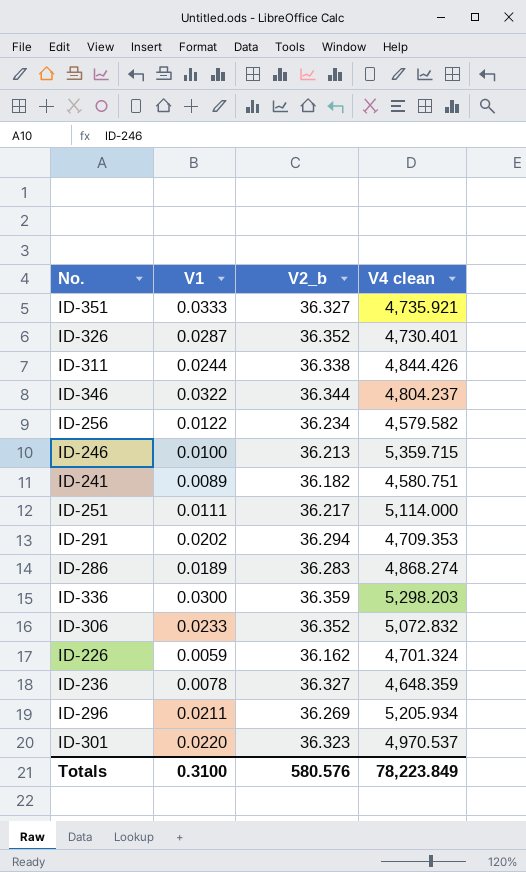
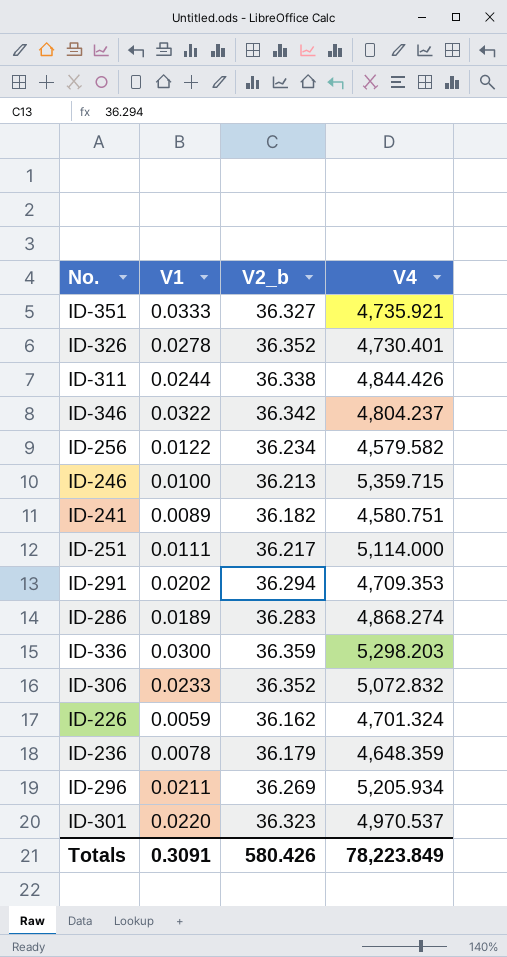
column name: V4 clean -> V4
ID-326 | V1: 0.0287 -> 0.0278
ID-346 | V2_b: 36.344 -> 36.342
ID-236 | V2_b: 36.327 -> 36.179
Totals | V1: 0.3100 -> 0.3091
Totals | V2_b: 580.576 -> 580.426

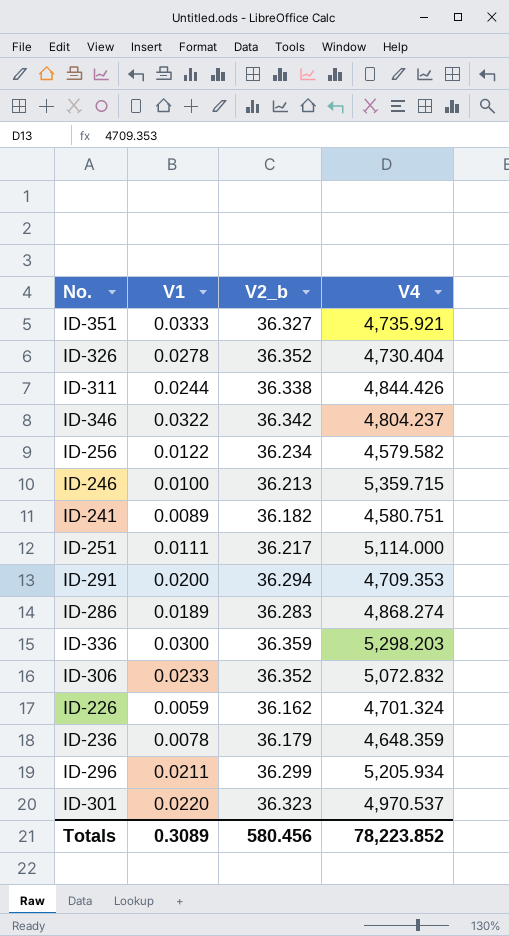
ID-326 | V4: 4,730.401 -> 4,730.404
ID-291 | V1: 0.0202 -> 0.0200
ID-296 | V2_b: 36.269 -> 36.299
Totals | V1: 0.3091 -> 0.3089
Totals | V2_b: 580.426 -> 580.456
Totals | V4: 78,223.849 -> 78,223.852

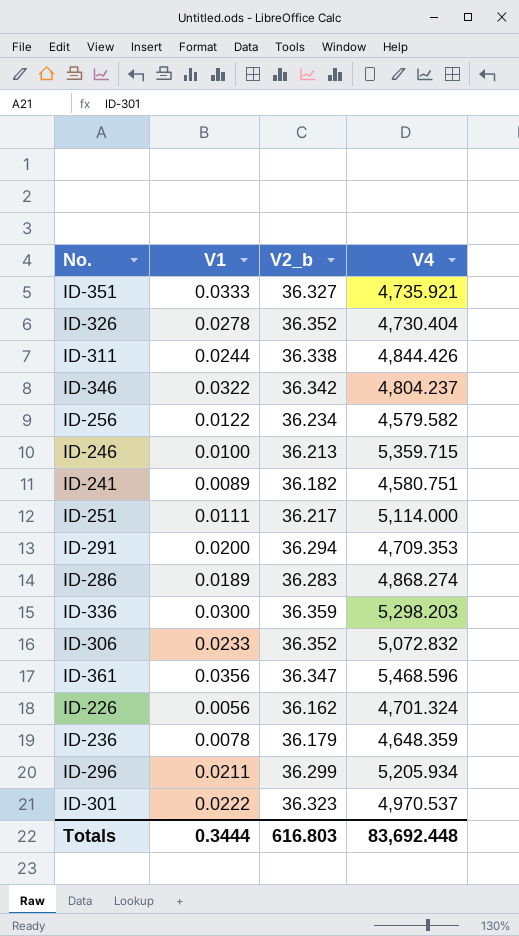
row ID-361: none -> 0.0356 | 36.347 | 5,468.596
ID-226 | V1: 0.0059 -> 0.0056
ID-301 | V1: 0.0220 -> 0.0222
Totals | V1: 0.3089 -> 0.3444
Totals | V2_b: 580.456 -> 616.803
Totals | V4: 78,223.852 -> 83,692.448

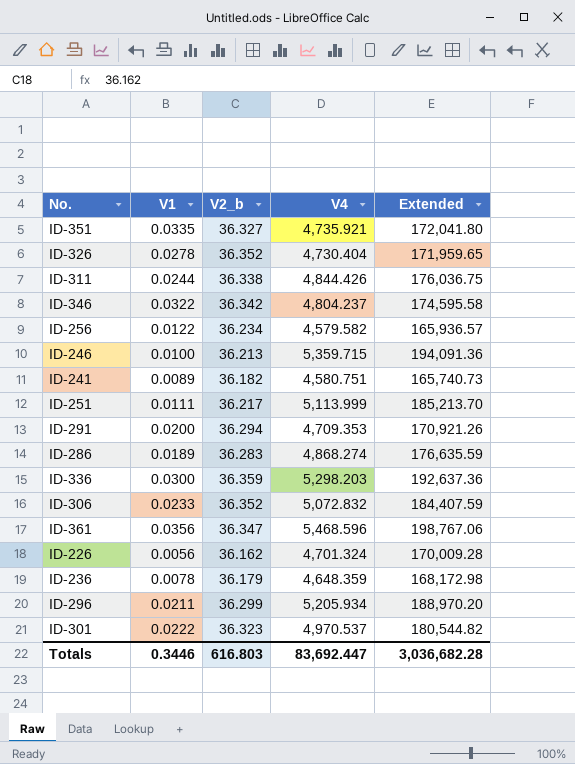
column Extended | formula: none -> [V2_b] * [V4]
ID-351 | V1: 0.0333 -> 0.0335
ID-251 | V4: 5,114.000 -> 5,113.999
Totals | V1: 0.3444 -> 0.3446
Totals | V4: 83,692.448 -> 83,692.447

